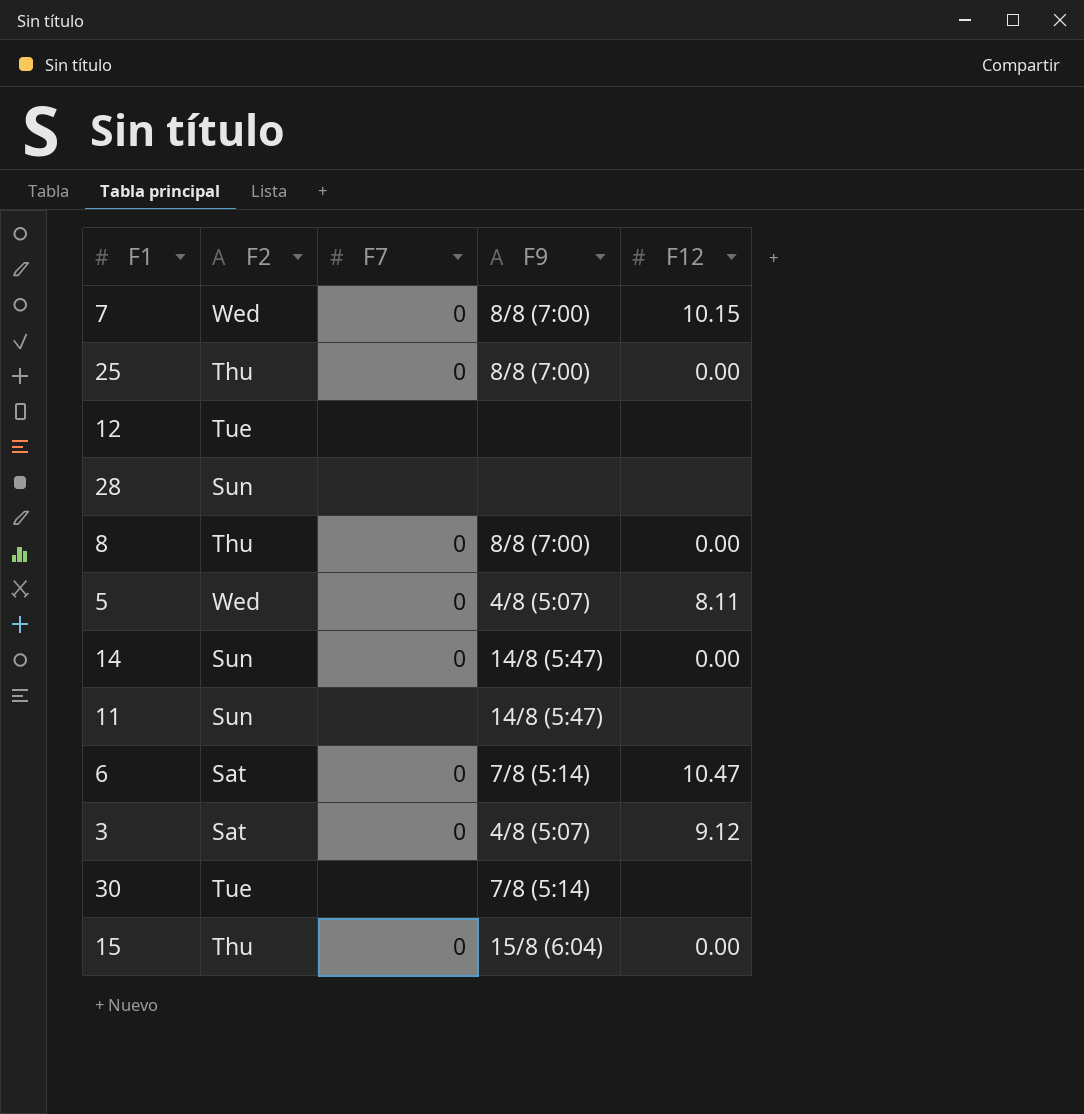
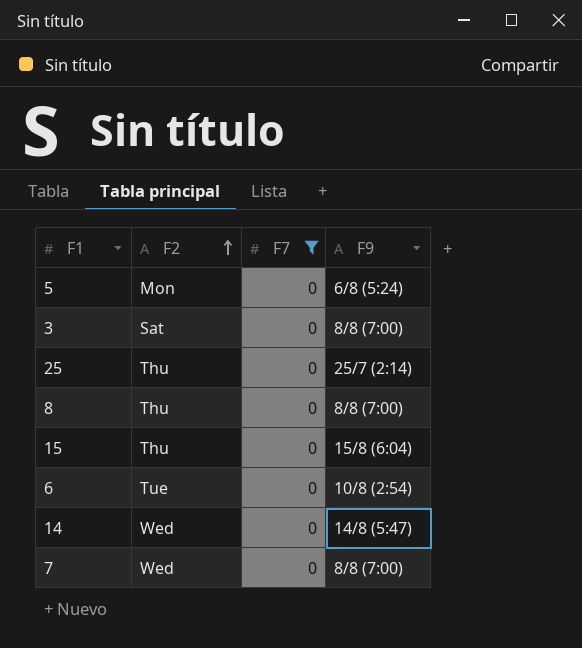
filter: none -> F7 = 0
row order: none -> F2 ascending
column F12 | position: 5 -> none
5 | F2: Wed -> Mon
5 | F9: 4/8 (5:07) -> 6/8 (5:24)
3 | F9: 4/8 (5:07) -> 8/8 (7:00)
25 | F9: 8/8 (7:00) -> 25/7 (2:14)
6 | F2: Sat -> Tue
6 | F9: 7/8 (5:14) -> 10/8 (2:54)
14 | F2: Sun -> Wed

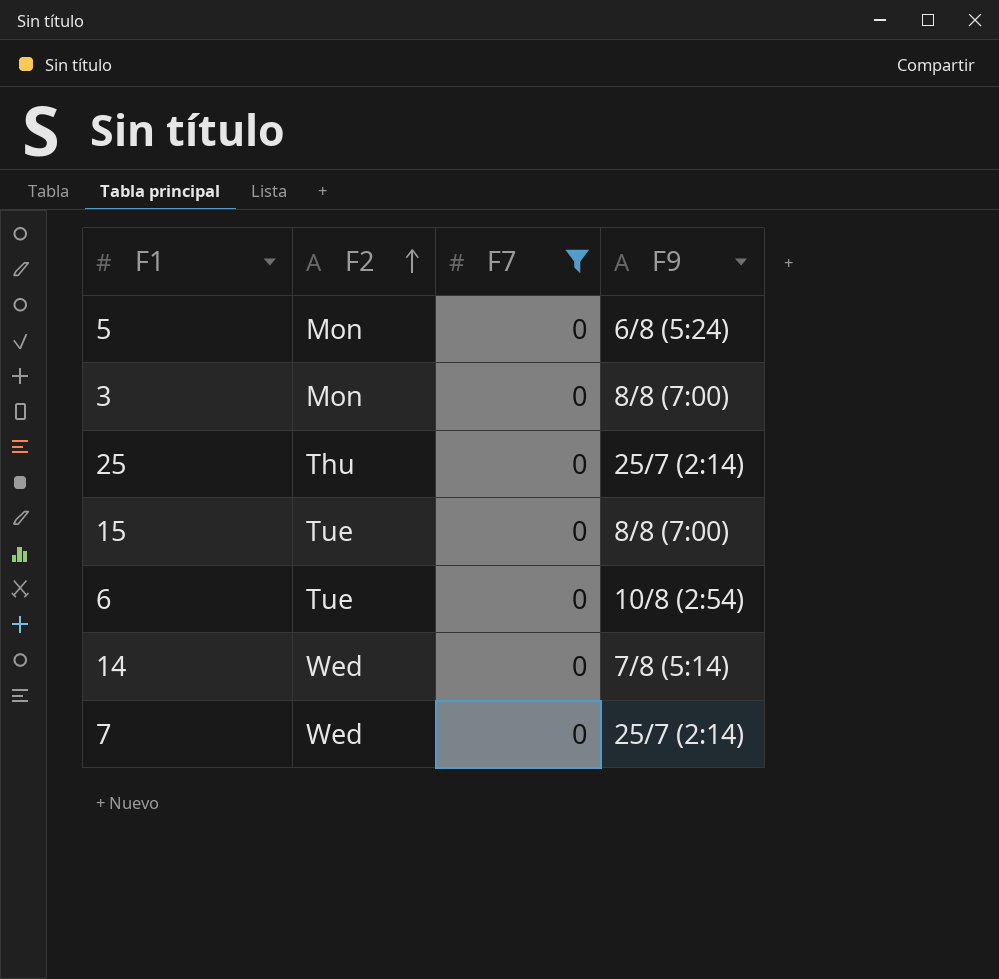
row 8: Thu | 0 | 8/8 (7:00) -> none
3 | F2: Sat -> Mon
15 | F2: Thu -> Tue
15 | F9: 15/8 (6:04) -> 8/8 (7:00)
14 | F9: 14/8 (5:47) -> 7/8 (5:14)
7 | F9: 8/8 (7:00) -> 25/7 (2:14)

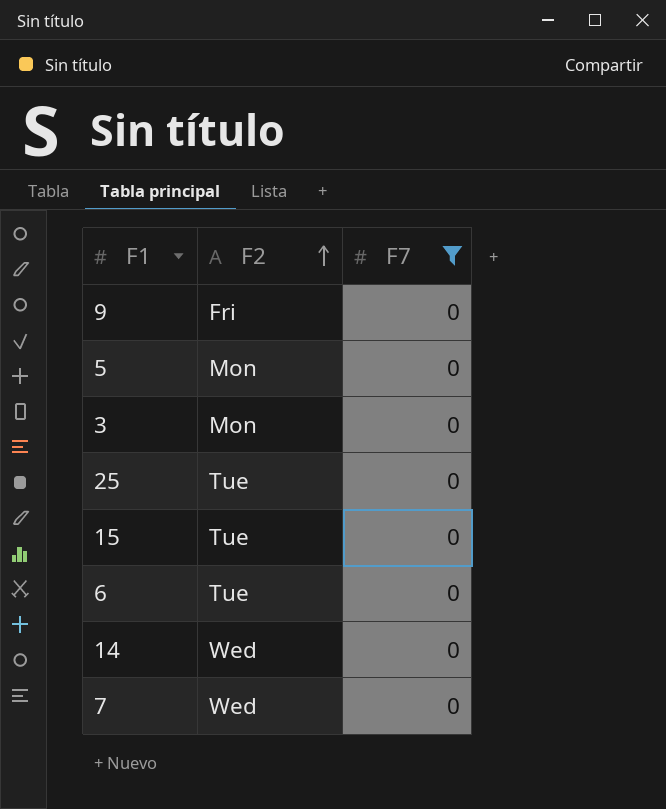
column F9 | position: 4 -> none
row 9: none -> Fri | 0
25 | F2: Thu -> Tue

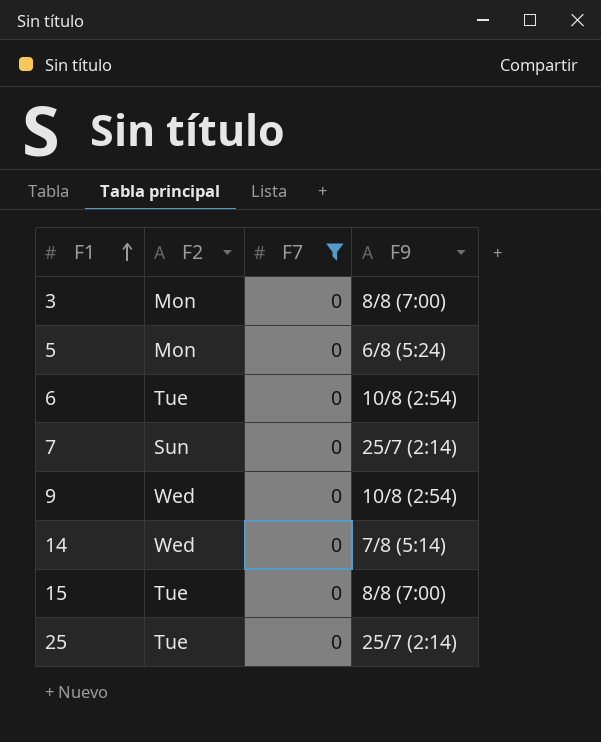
row order: F2 ascending -> F1 ascending
column F9 | position: none -> 4
7 | F2: Wed -> Sun
9 | F2: Fri -> Wed

